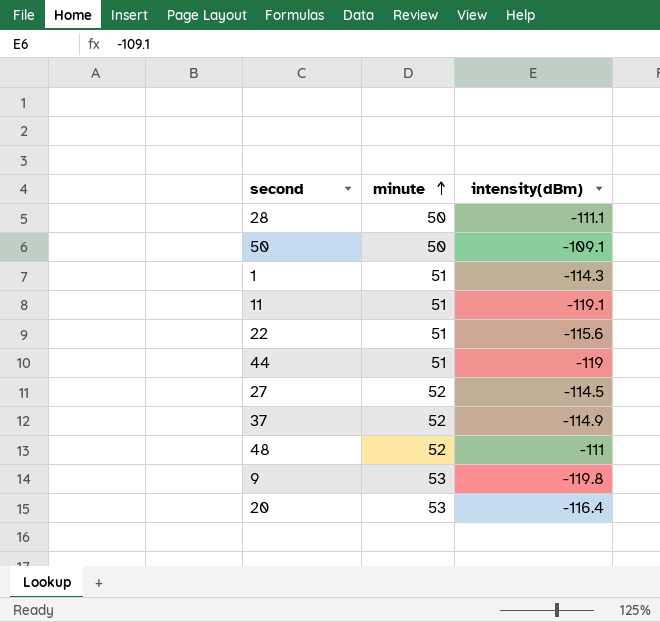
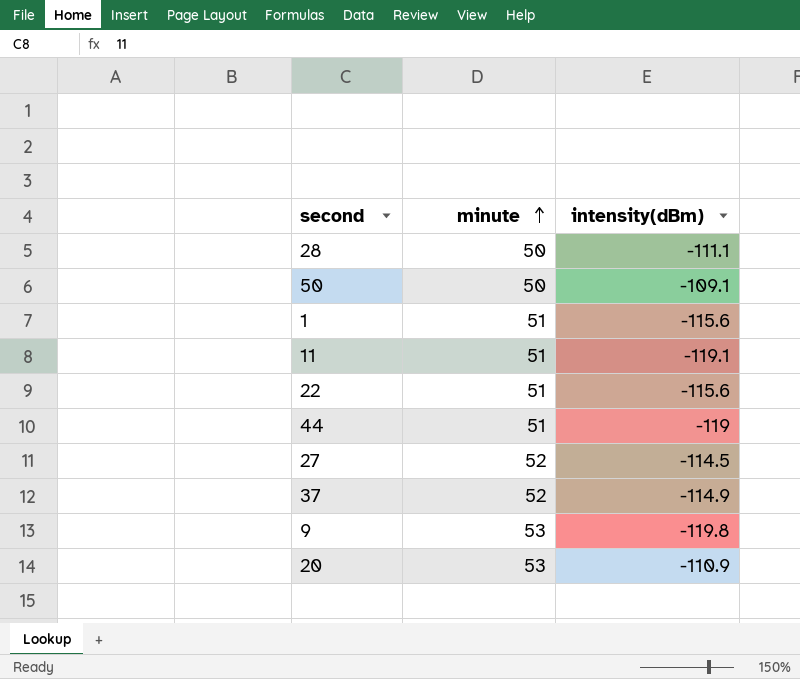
row 48: 52 | -111 -> none
1 | intensity(dBm): -114.3 -> -115.6
20 | intensity(dBm): -116.4 -> -110.9

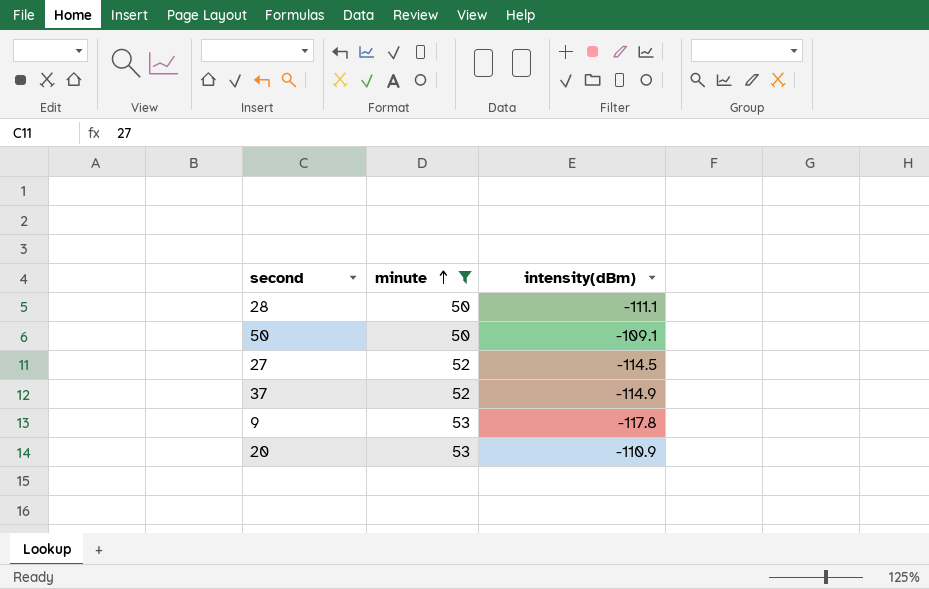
filter: none -> minute != 51
9 | intensity(dBm): -119.8 -> -117.8

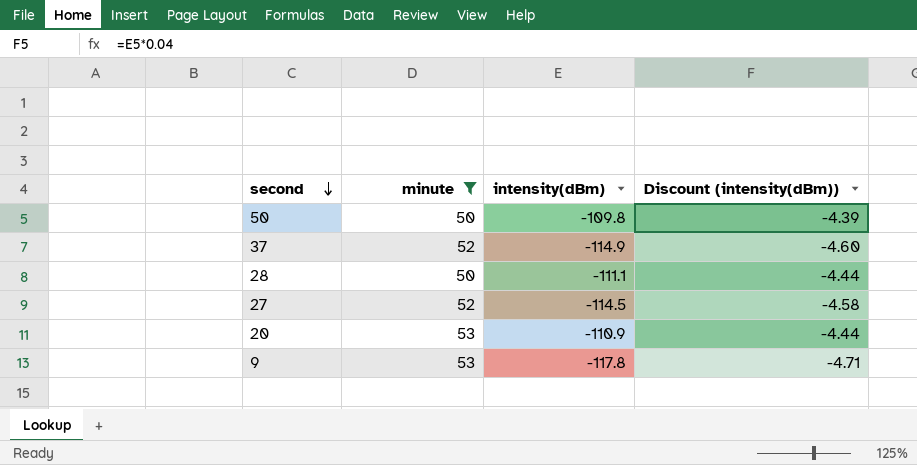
row order: minute ascending -> second descending
column Discount (intensity(dBm)) | formula: none -> [intensity(dBm)] * 0.04
50 | intensity(dBm): -109.1 -> -109.8

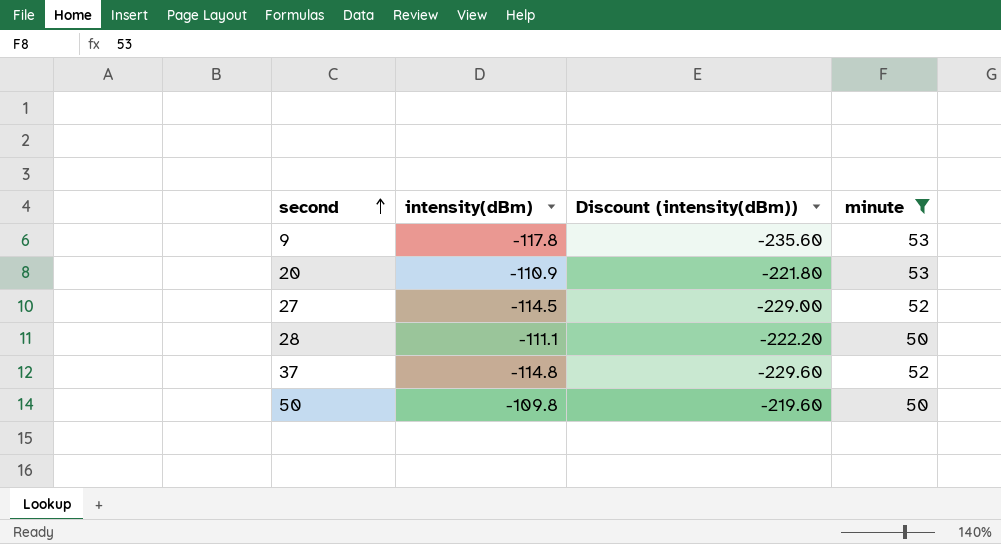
row order: second descending -> second ascending
column Discount (intensity(dBm)) | formula: [intensity(dBm)] * 0.04 -> [intensity(dBm)] * 2
column minute | position: 2 -> 4
37 | intensity(dBm): -114.9 -> -114.8

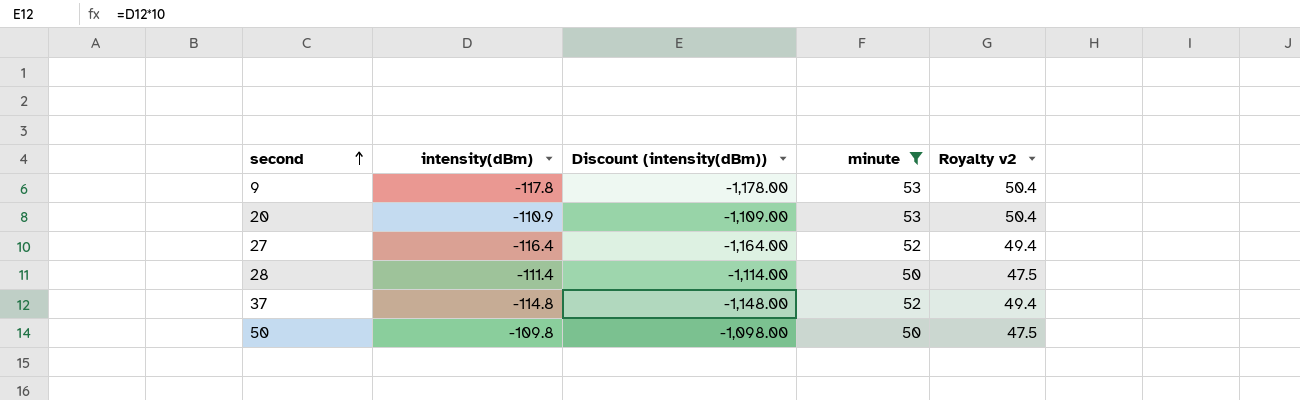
column Discount (intensity(dBm)) | formula: [intensity(dBm)] * 2 -> [intensity(dBm)] * 10
column Royalty v2 | formula: none -> [minute] * 0.95
27 | intensity(dBm): -114.5 -> -116.4
28 | intensity(dBm): -111.1 -> -111.4

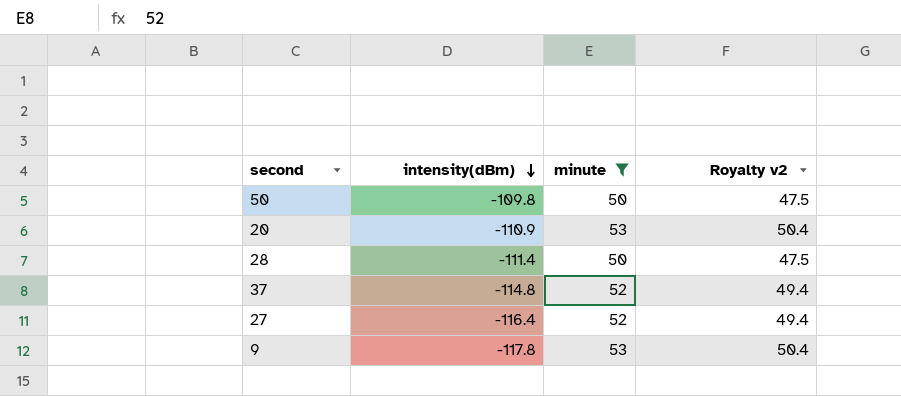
row order: second ascending -> intensity(dBm) descending
column Discount (intensity(dBm)) | formula: [intensity(dBm)] * 10 -> none

